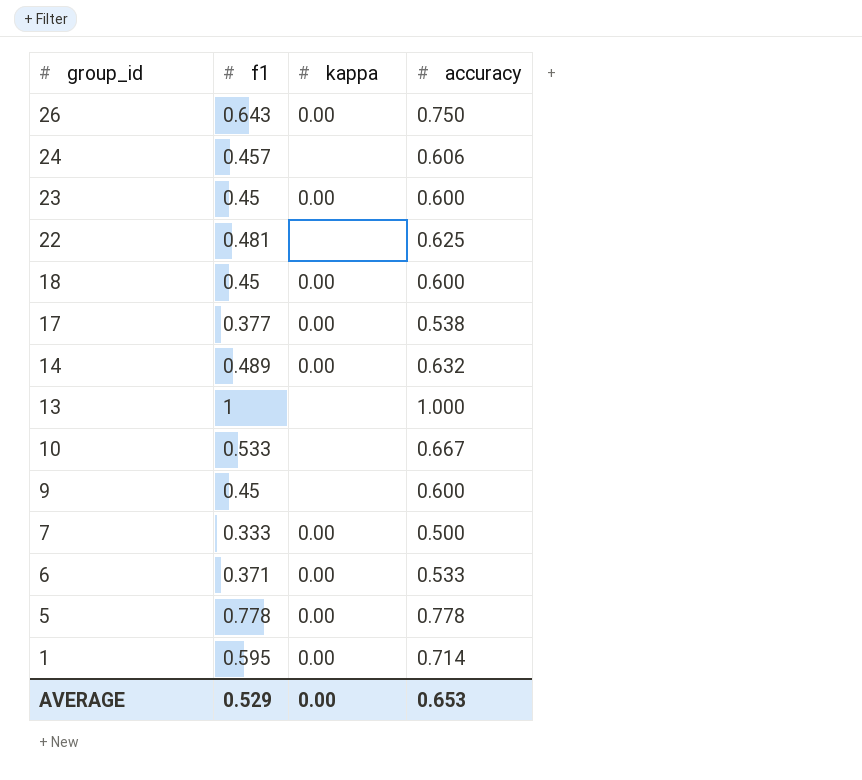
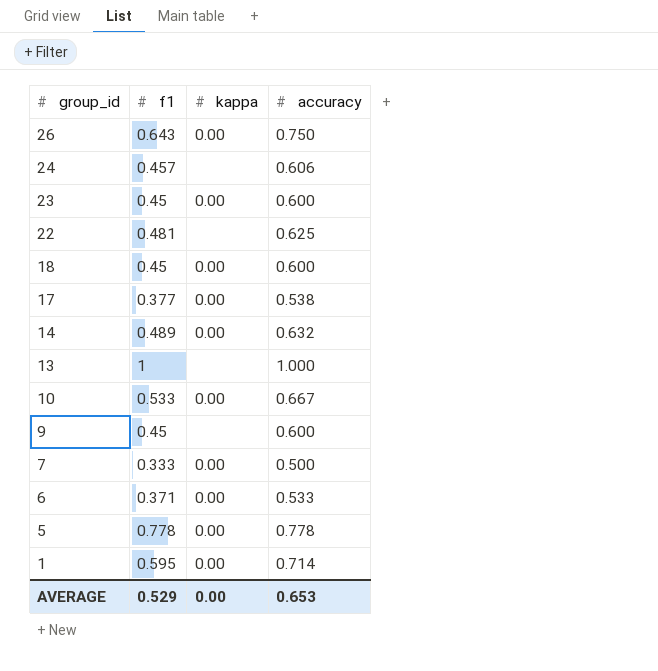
10 | kappa: none -> 0.00

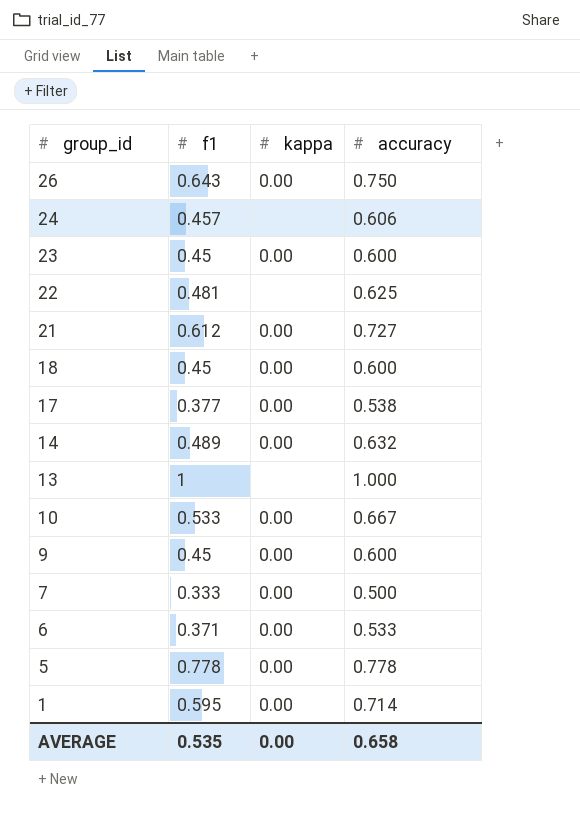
row 21: none -> 0.612 | 0.00 | 0.727
9 | kappa: none -> 0.00
AVERAGE | f1: 0.529 -> 0.535
AVERAGE | accuracy: 0.653 -> 0.658

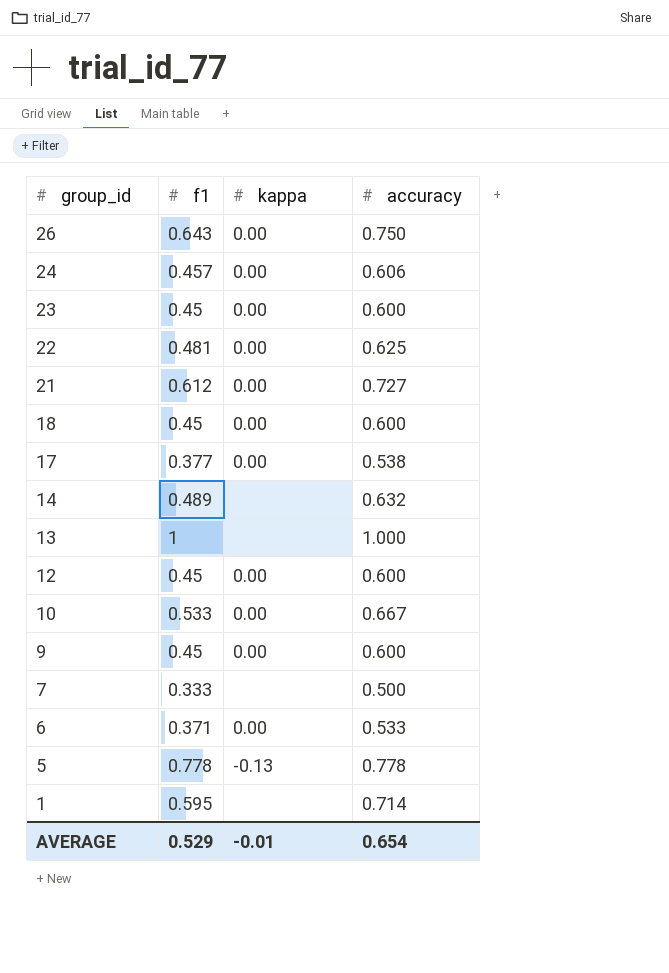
24 | kappa: none -> 0.00
22 | kappa: none -> 0.00
14 | kappa: 0.00 -> none
row 12: none -> 0.45 | 0.00 | 0.600
7 | kappa: 0.00 -> none
5 | kappa: 0.00 -> -0.13
1 | kappa: 0.00 -> none
AVERAGE | f1: 0.535 -> 0.529
AVERAGE | kappa: 0.00 -> -0.01
AVERAGE | accuracy: 0.658 -> 0.654

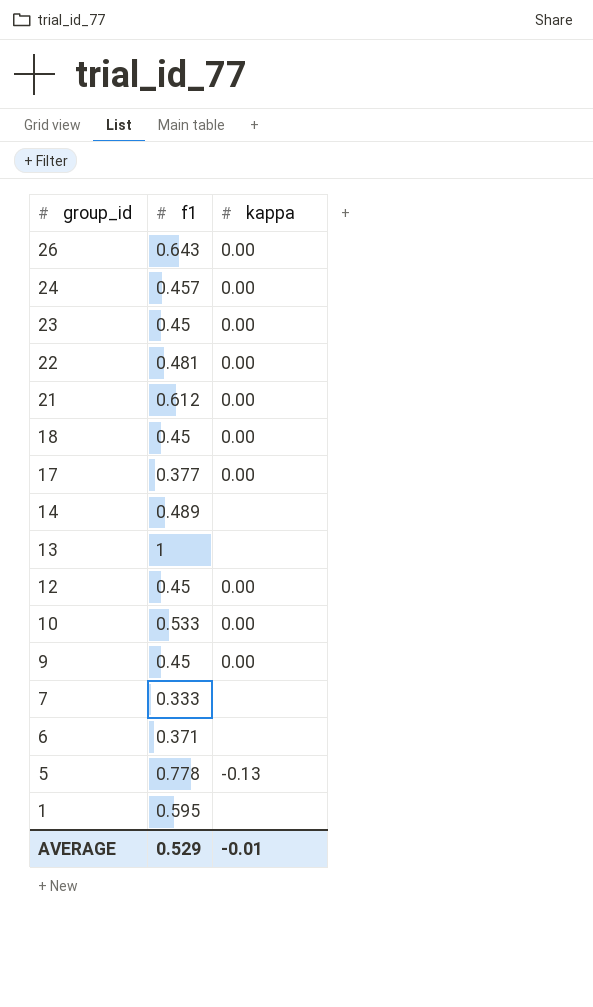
column accuracy | position: 4 -> none
6 | kappa: 0.00 -> none

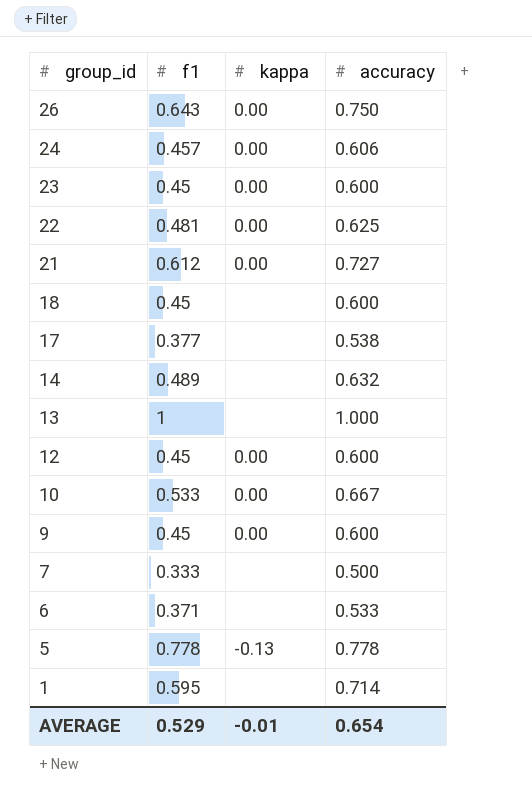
column accuracy | position: none -> 4
18 | kappa: 0.00 -> none
17 | kappa: 0.00 -> none

